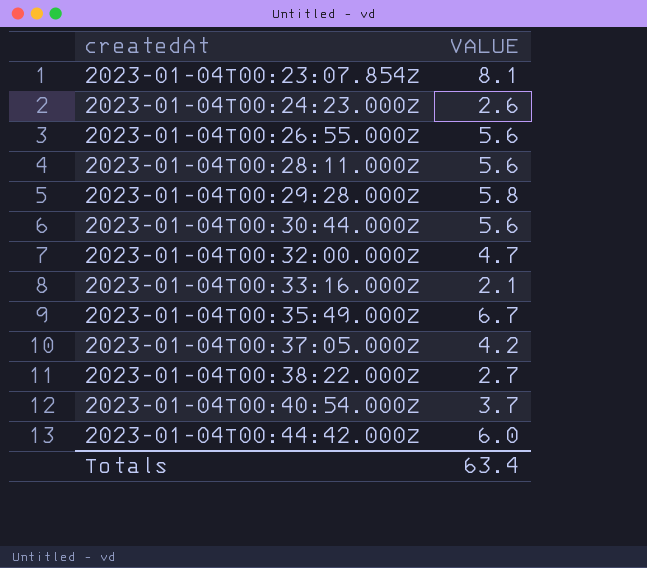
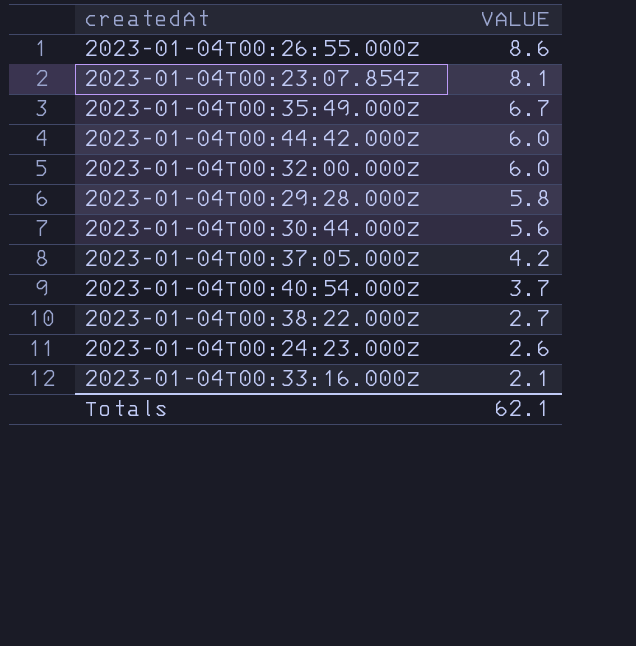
row order: createdAt ascending -> VALUE descending
row 2023-01-04T00:28:11.000Z: 5.6 -> none
2023-01-04T00:26:55.000Z | VALUE: 5.6 -> 8.6
2023-01-04T00:32:00.000Z | VALUE: 4.7 -> 6.0
Totals | VALUE: 63.4 -> 62.1

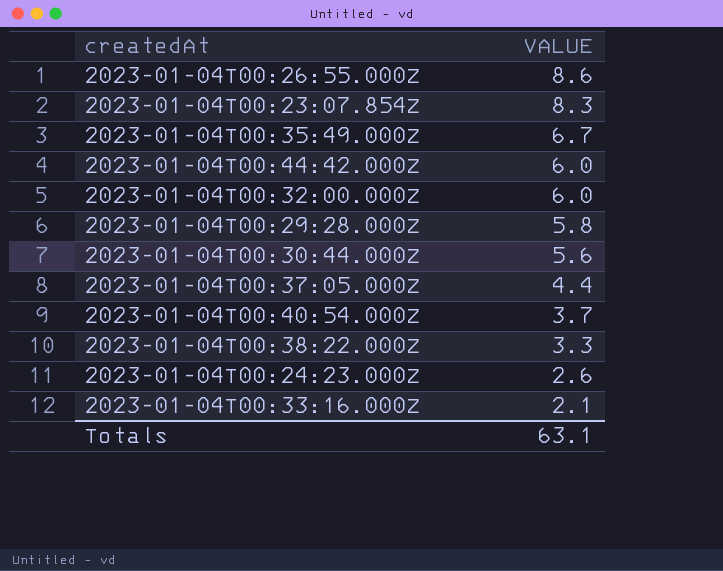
2023-01-04T00:23:07.854Z | VALUE: 8.1 -> 8.3
2023-01-04T00:37:05.000Z | VALUE: 4.2 -> 4.4
2023-01-04T00:38:22.000Z | VALUE: 2.7 -> 3.3
Totals | VALUE: 62.1 -> 63.1

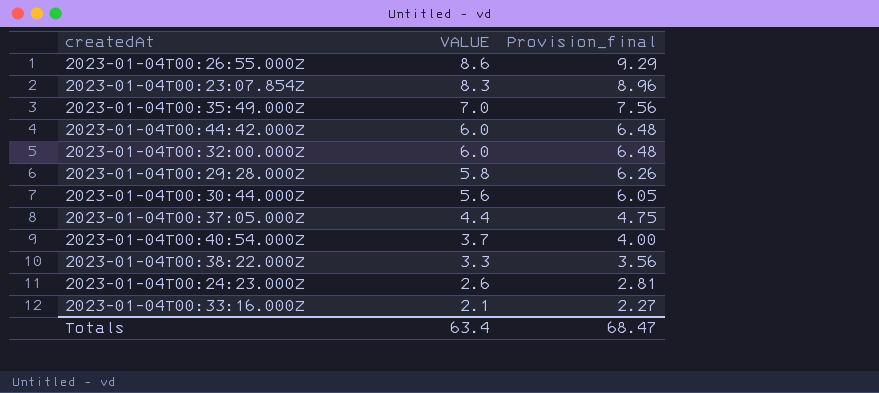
column Provision_final | formula: none -> [VALUE] * 1.08
2023-01-04T00:35:49.000Z | VALUE: 6.7 -> 7.0
Totals | VALUE: 63.1 -> 63.4

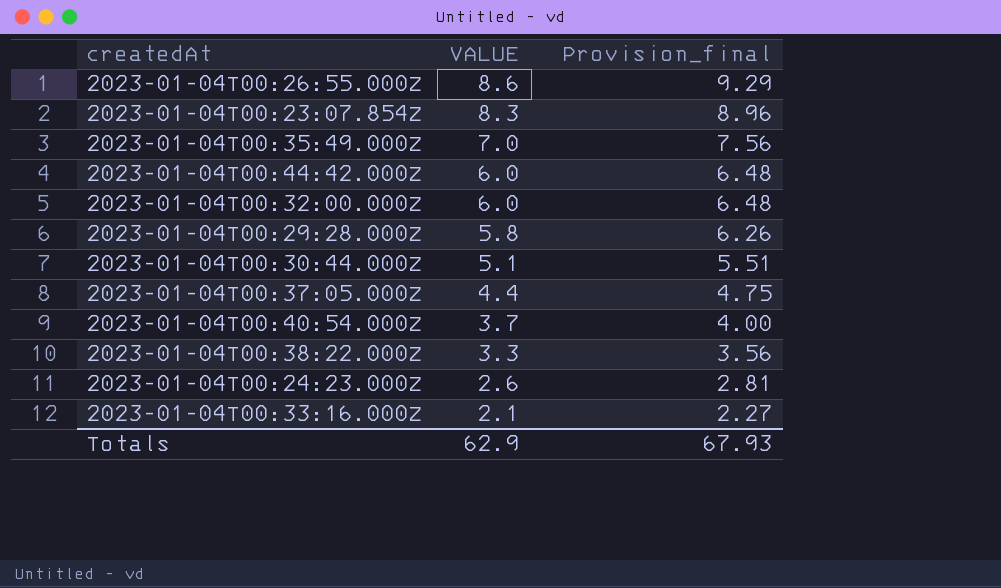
2023-01-04T00:30:44.000Z | VALUE: 5.6 -> 5.1
2023-01-04T00:30:44.000Z | Provision_final: 6.05 -> 5.51
Totals | VALUE: 63.4 -> 62.9
Totals | Provision_final: 68.47 -> 67.93

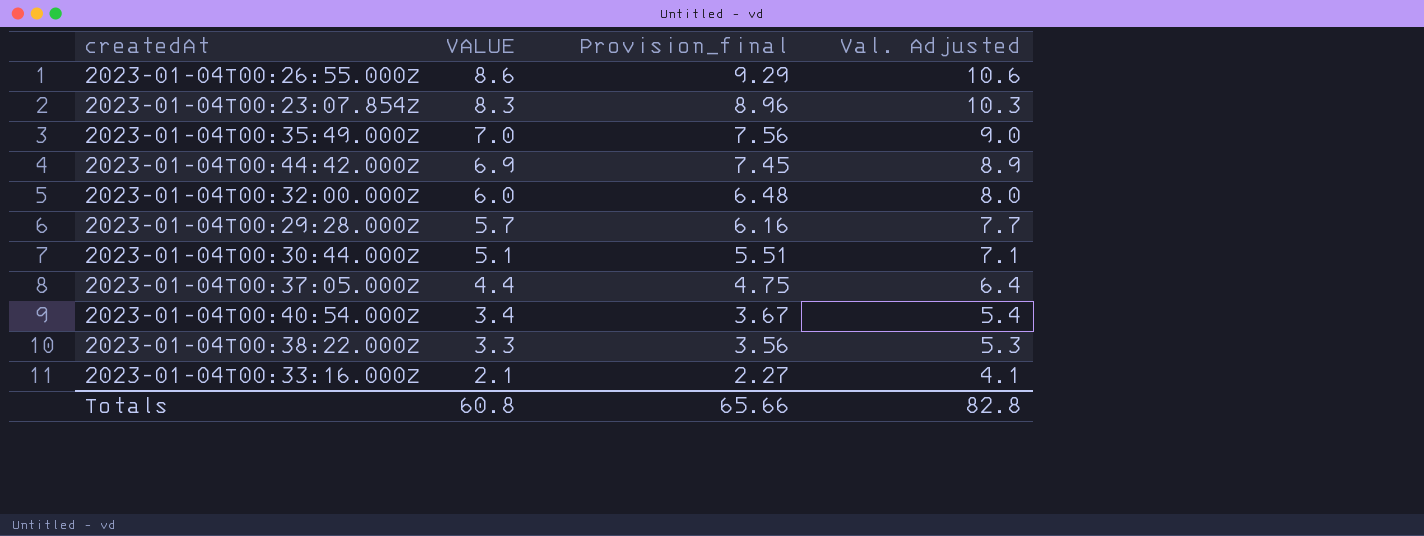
column Val. Adjusted | formula: none -> [VALUE] + 2
row 2023-01-04T00:24:23.000Z: 2.6 | 2.81 -> none
2023-01-04T00:44:42.000Z | VALUE: 6.0 -> 6.9
2023-01-04T00:44:42.000Z | Provision_final: 6.48 -> 7.45
2023-01-04T00:29:28.000Z | VALUE: 5.8 -> 5.7
2023-01-04T00:29:28.000Z | Provision_final: 6.26 -> 6.16
2023-01-04T00:40:54.000Z | VALUE: 3.7 -> 3.4
2023-01-04T00:40:54.000Z | Provision_final: 4.00 -> 3.67
Totals | VALUE: 62.9 -> 60.8
Totals | Provision_final: 67.93 -> 65.66

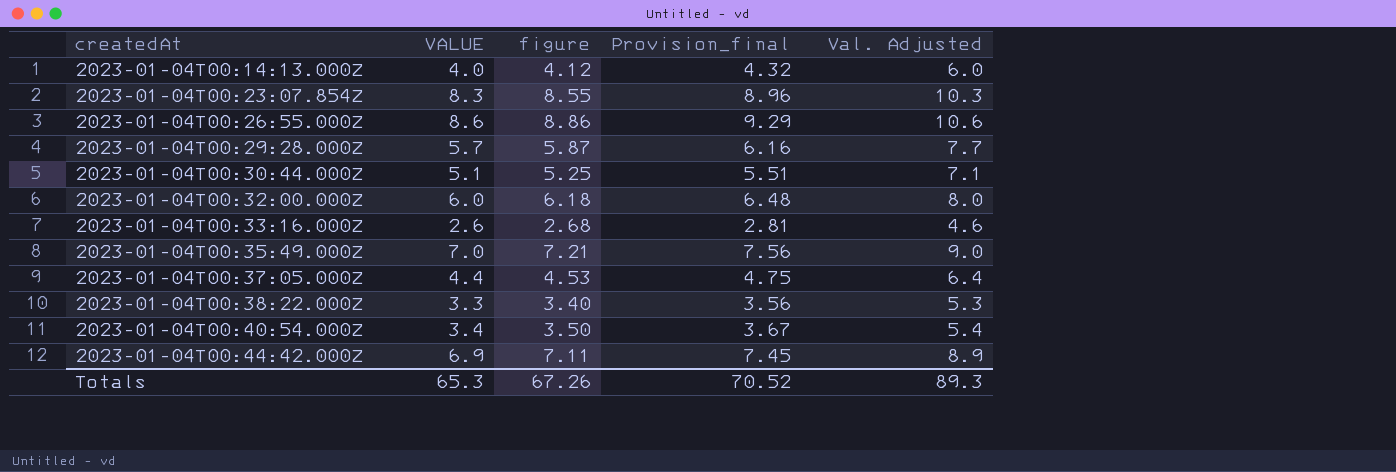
row order: VALUE descending -> createdAt ascending
column figure | formula: none -> [VALUE] * 1.03
row 2023-01-04T00:14:13.000Z: none -> 4.0 | 4.12 | 4.32 | 6.0
2023-01-04T00:33:16.000Z | VALUE: 2.1 -> 2.6
2023-01-04T00:33:16.000Z | Provision_final: 2.27 -> 2.81
2023-01-04T00:33:16.000Z | Val. Adjusted: 4.1 -> 4.6
Totals | VALUE: 60.8 -> 65.3
Totals | Provision_final: 65.66 -> 70.52
Totals | Val. Adjusted: 82.8 -> 89.3

